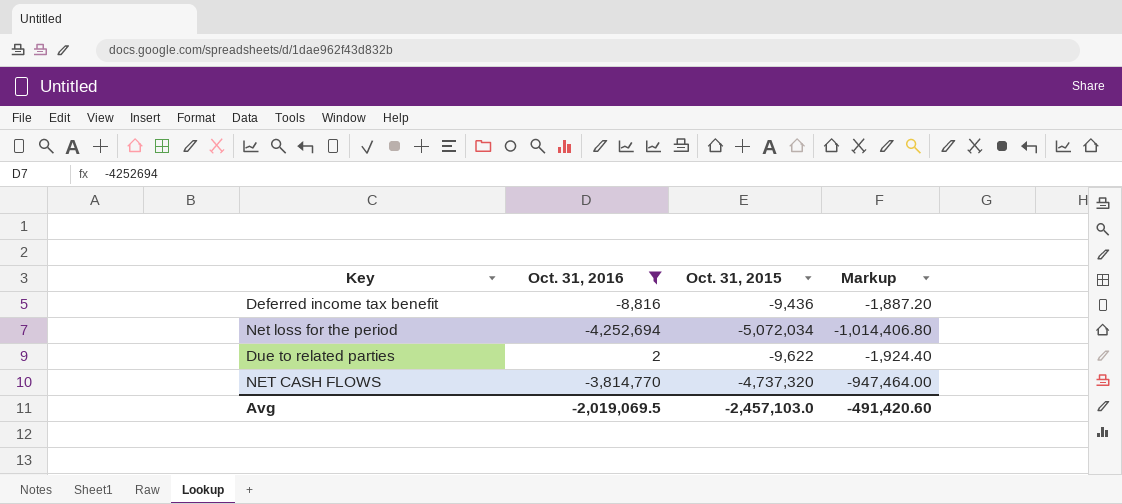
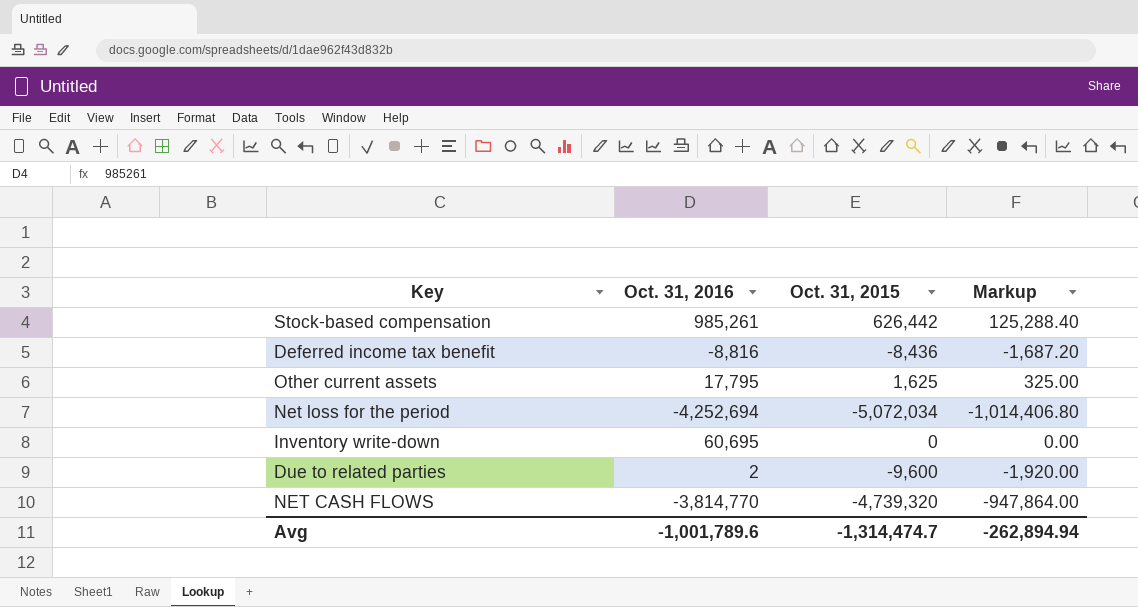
filter: Oct. 31, 2016 <= 2 -> none
Deferred income tax benefit | Oct. 31, 2015: -9,436 -> -8,436
Deferred income tax benefit | Markup: -1,887.20 -> -1,687.20
Due to related parties | Oct. 31, 2015: -9,622 -> -9,600
Due to related parties | Markup: -1,924.40 -> -1,920.00
NET CASH FLOWS | Oct. 31, 2015: -4,737,320 -> -4,739,320
NET CASH FLOWS | Markup: -947,464.00 -> -947,864.00
Avg | Oct. 31, 2016: -2,019,069.5 -> -1,001,789.6
Avg | Oct. 31, 2015: -2,457,103.0 -> -1,314,474.7
Avg | Markup: -491,420.60 -> -262,894.94

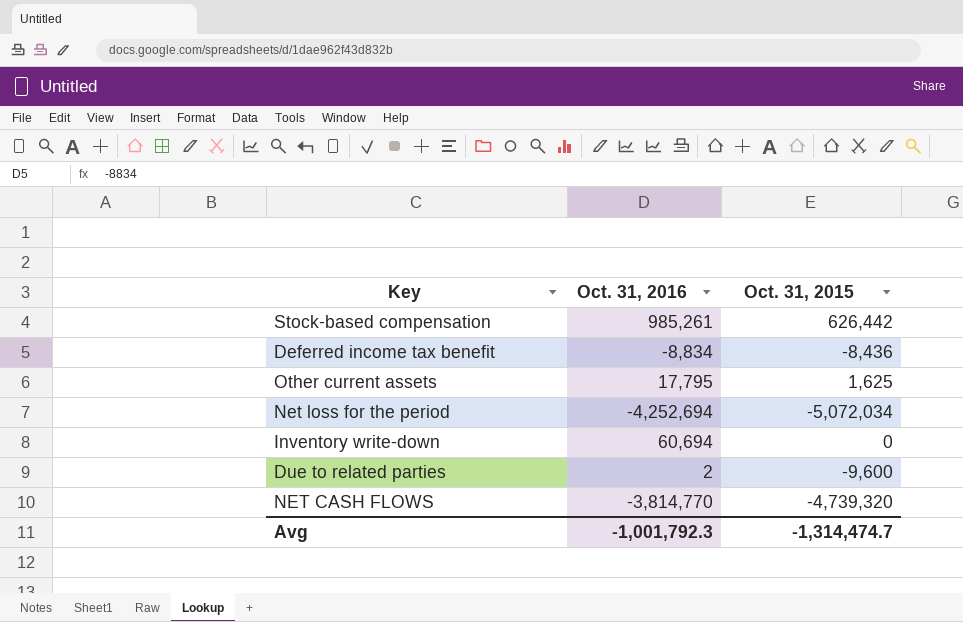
column Markup | formula: [Oct. 31, 2015] * 0.2 -> none
Deferred income tax benefit | Oct. 31, 2016: -8,816 -> -8,834
Inventory write-down | Oct. 31, 2016: 60,695 -> 60,694
Avg | Oct. 31, 2016: -1,001,789.6 -> -1,001,792.3

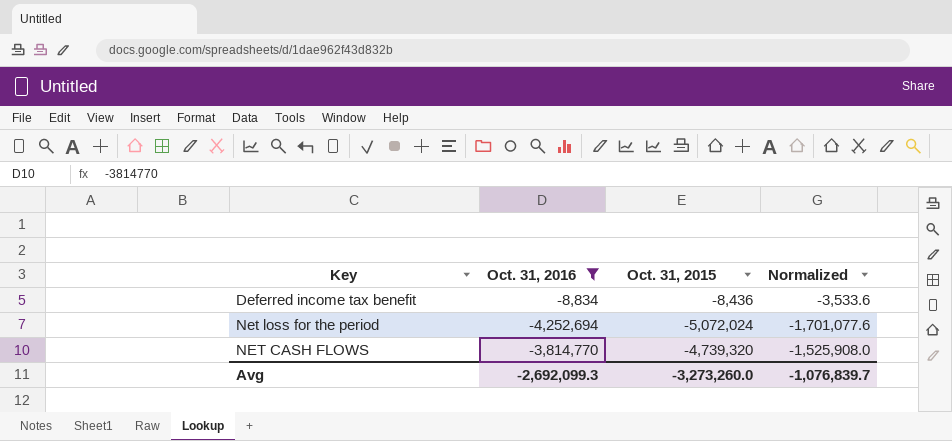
filter: none -> Oct. 31, 2016 <= -8,834
column Normalized | formula: none -> [Oct. 31, 2016] * 0.4
Net loss for the period | Oct. 31, 2015: -5,072,034 -> -5,072,024
Avg | Oct. 31, 2016: -1,001,792.3 -> -2,692,099.3
Avg | Oct. 31, 2015: -1,314,474.7 -> -3,273,260.0

